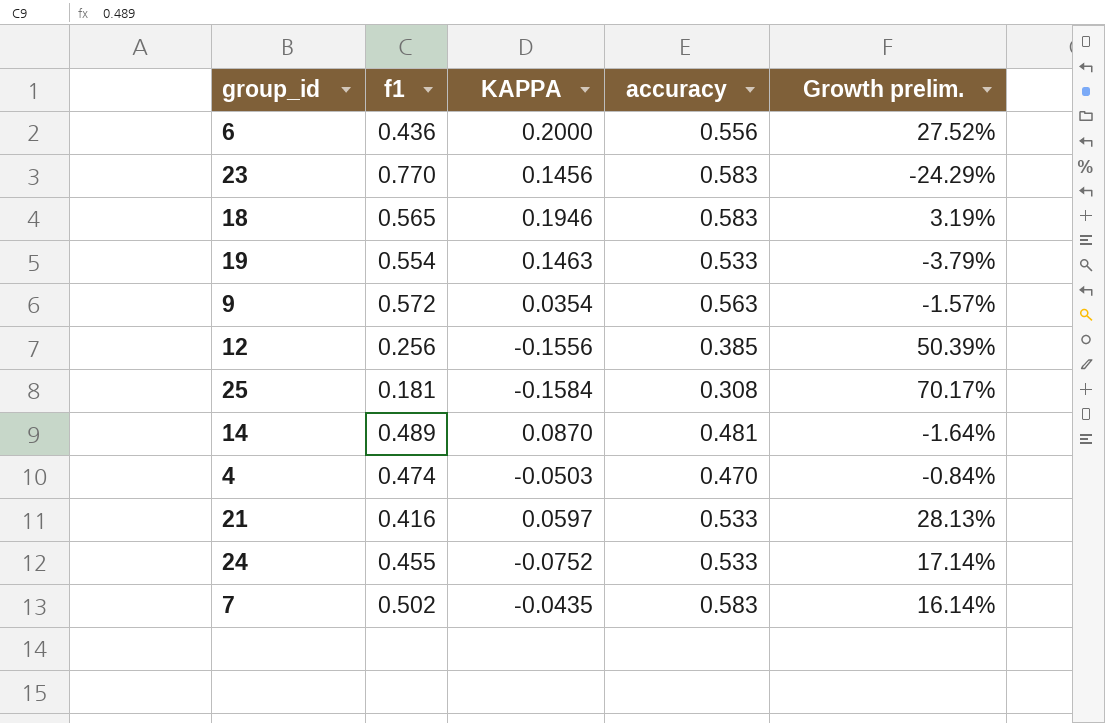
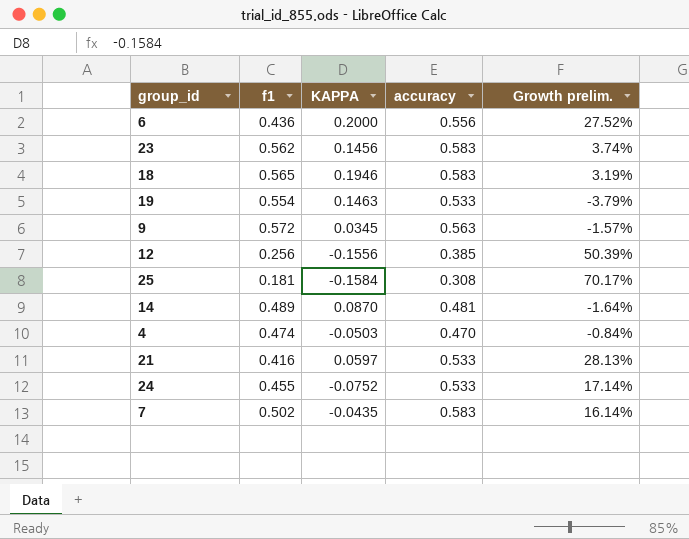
23 | f1: 0.770 -> 0.562
23 | Growth prelim.: -24.29% -> 3.74%
9 | KAPPA: 0.0354 -> 0.0345

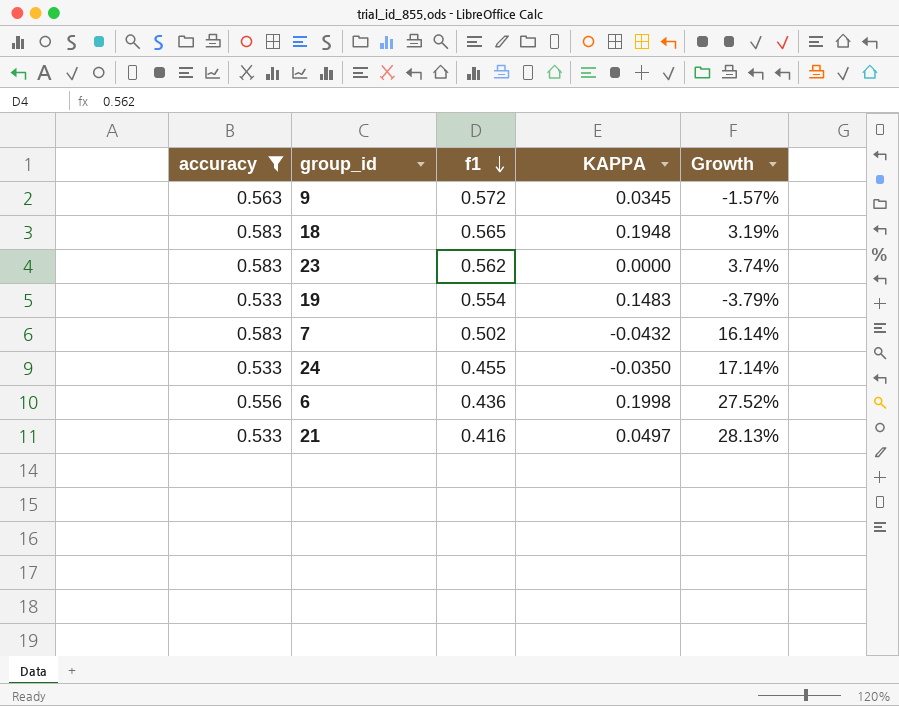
filter: none -> accuracy >= 0.533
row order: none -> f1 descending
column accuracy | position: 4 -> 1
column name: Growth prelim. -> Growth
18 | KAPPA: 0.1946 -> 0.1948
23 | KAPPA: 0.1456 -> 0.0000
19 | KAPPA: 0.1463 -> 0.1483
7 | KAPPA: -0.0435 -> -0.0432
24 | KAPPA: -0.0752 -> -0.0350
6 | KAPPA: 0.2000 -> 0.1998
21 | KAPPA: 0.0597 -> 0.0497

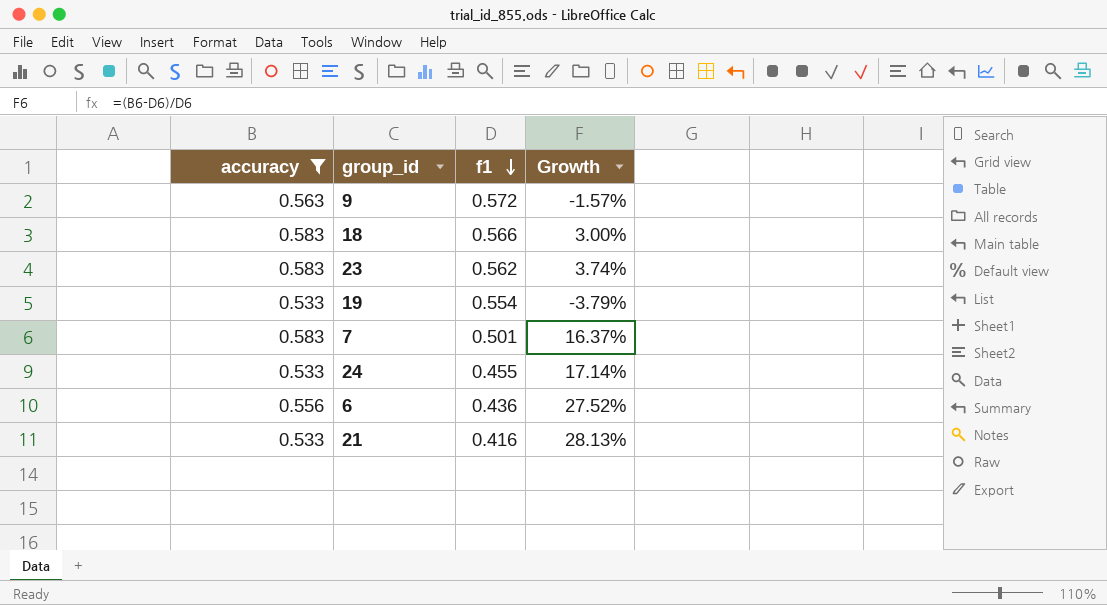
column KAPPA | position: 4 -> none
18 | f1: 0.565 -> 0.566
18 | Growth: 3.19% -> 3.00%
7 | f1: 0.502 -> 0.501
7 | Growth: 16.14% -> 16.37%

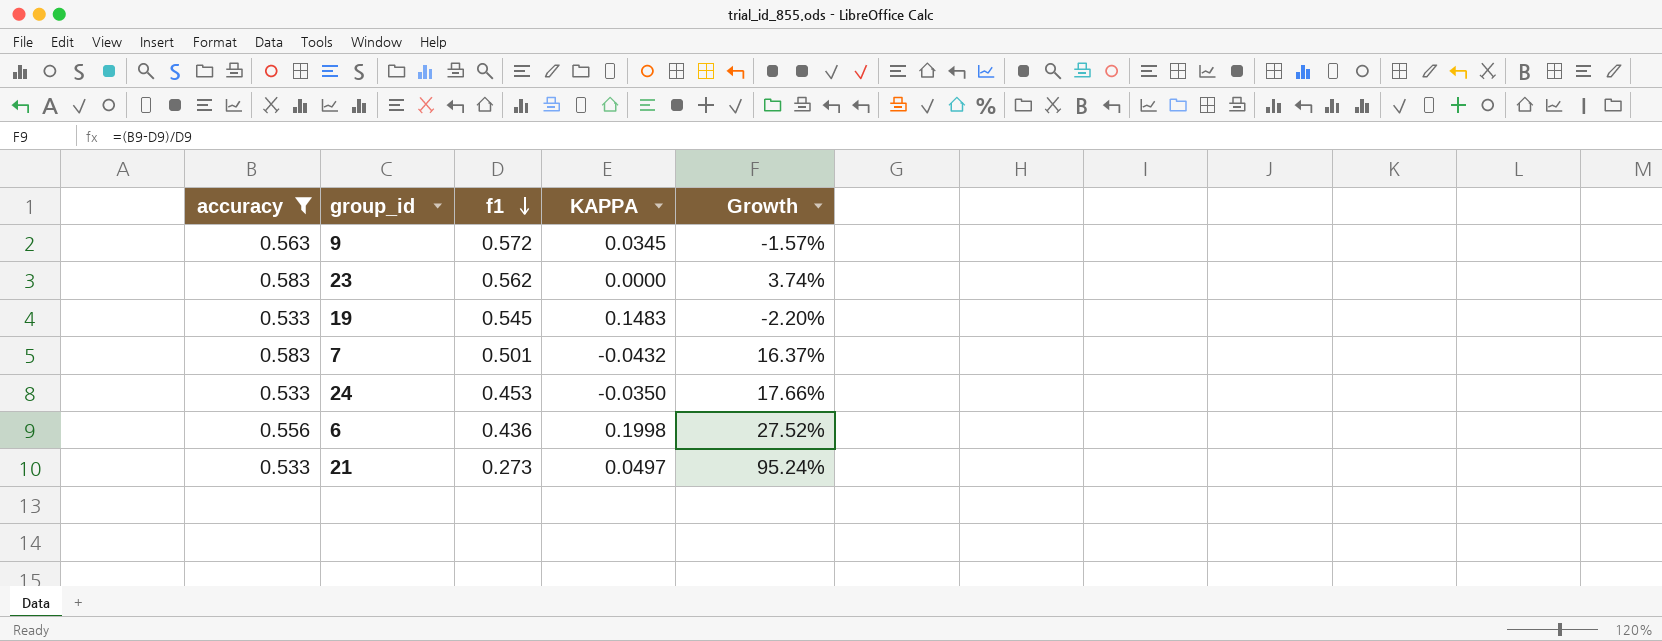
column KAPPA | position: none -> 4
row 18: 0.583 | 0.566 | 3.00% -> none
19 | f1: 0.554 -> 0.545
19 | Growth: -3.79% -> -2.20%
24 | f1: 0.455 -> 0.453
24 | Growth: 17.14% -> 17.66%
21 | f1: 0.416 -> 0.273
21 | Growth: 28.13% -> 95.24%

